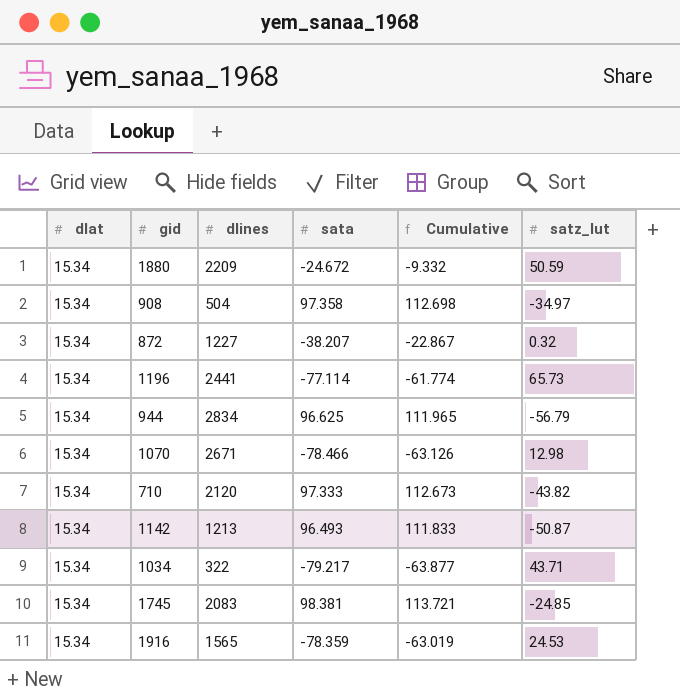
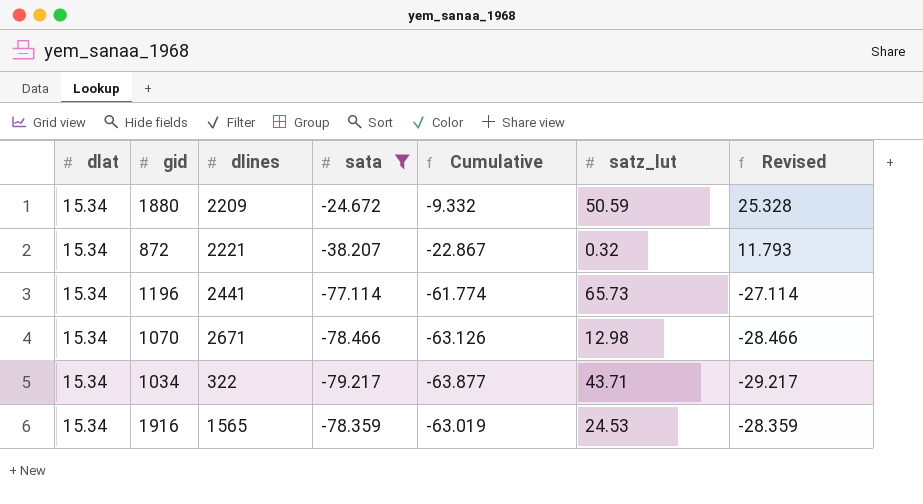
filter: none -> sata <= -24.672
column Revised | formula: none -> [sata] + 50
872 | dlines: 1227 -> 2221

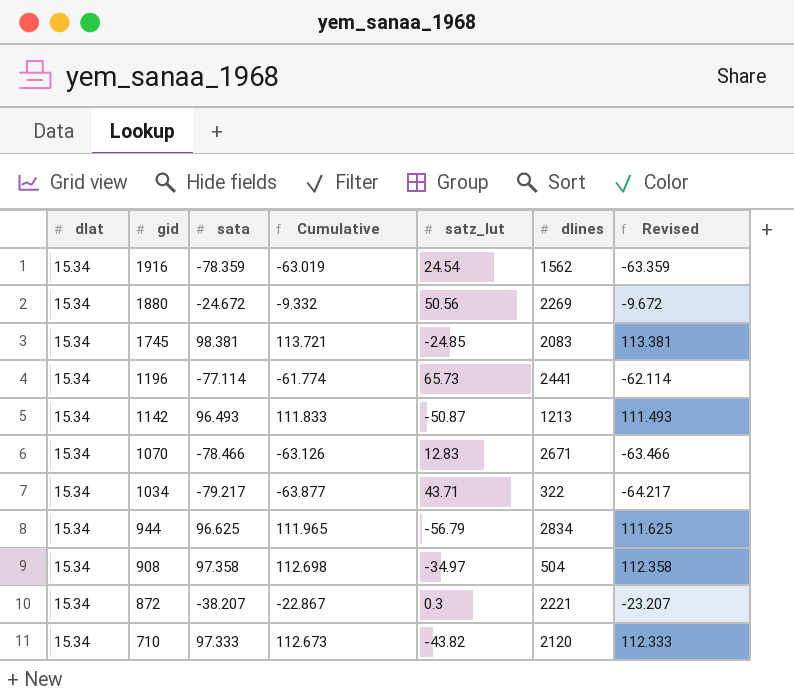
filter: sata <= -24.672 -> none
row order: none -> gid descending
column dlines | position: 3 -> 6
column Revised | formula: [sata] + 50 -> [sata] + 15
1916 | satz_lut: 24.53 -> 24.54
1916 | dlines: 1565 -> 1562
1880 | satz_lut: 50.59 -> 50.56
1880 | dlines: 2209 -> 2269
1070 | satz_lut: 12.98 -> 12.83
872 | satz_lut: 0.32 -> 0.3

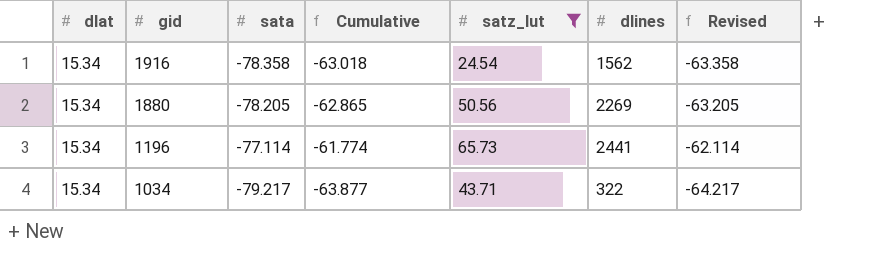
filter: none -> satz_lut >= 24.54
1916 | sata: -78.359 -> -78.358
1916 | Cumulative: -63.019 -> -63.018
1916 | Revised: -63.359 -> -63.358
1880 | sata: -24.672 -> -78.205
1880 | Cumulative: -9.332 -> -62.865
1880 | Revised: -9.672 -> -63.205

